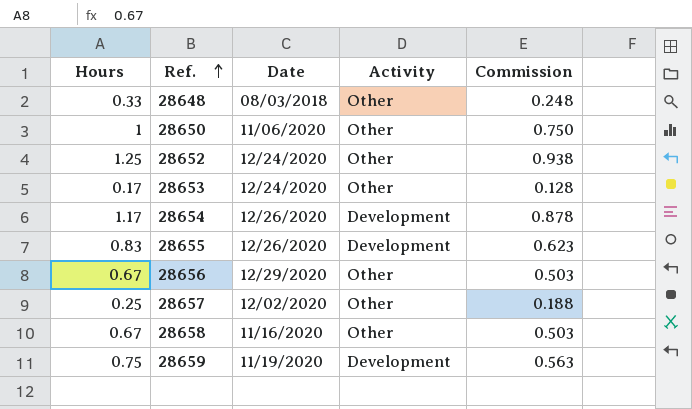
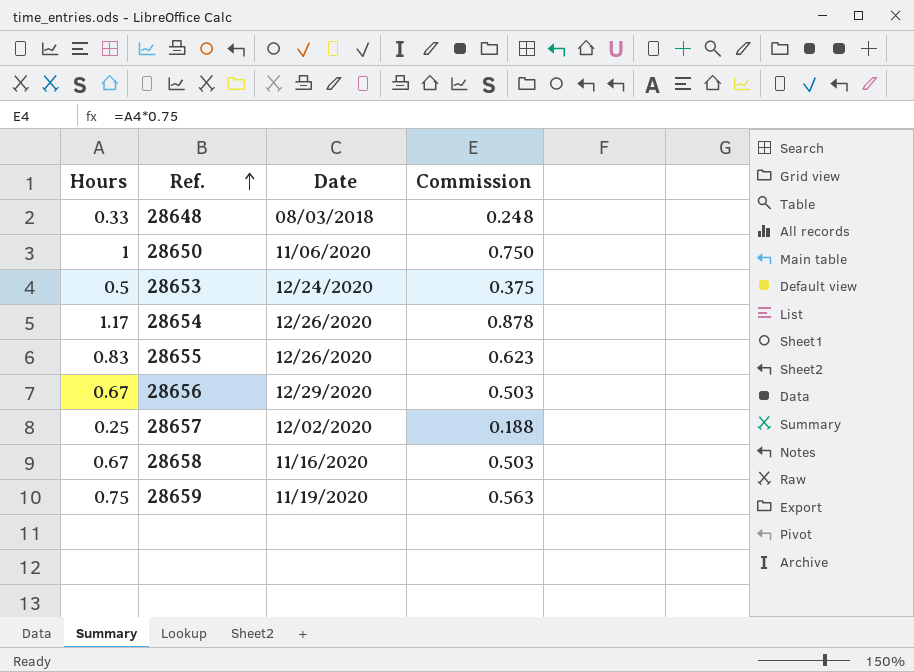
column Activity | position: 4 -> none
row 28652: 1.25 | 12/24/2020 | Other | 0.938 -> none
28653 | Hours: 0.17 -> 0.5
28653 | Commission: 0.128 -> 0.375

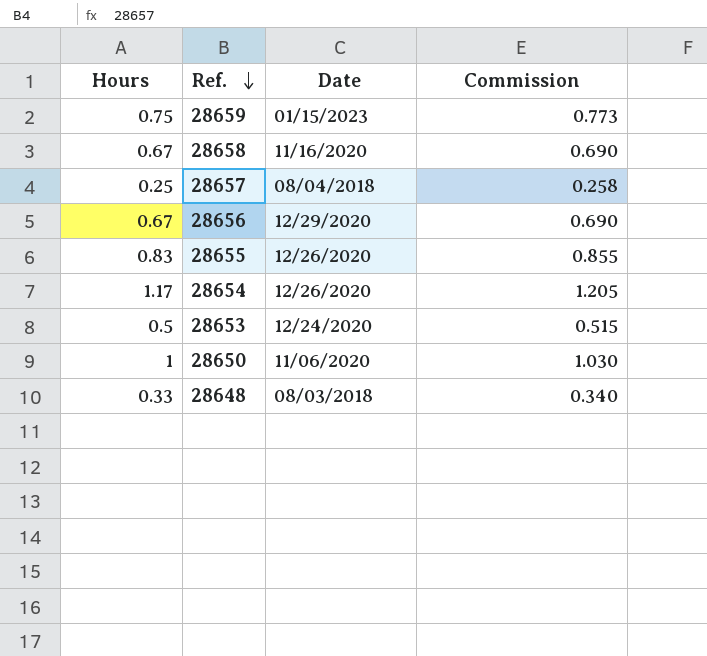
row order: Ref. ascending -> Ref. descending
column Commission | formula: [Hours] * 0.75 -> [Hours] * 1.03
28659 | Date: 11/19/2020 -> 01/15/2023
28657 | Date: 12/02/2020 -> 08/04/2018

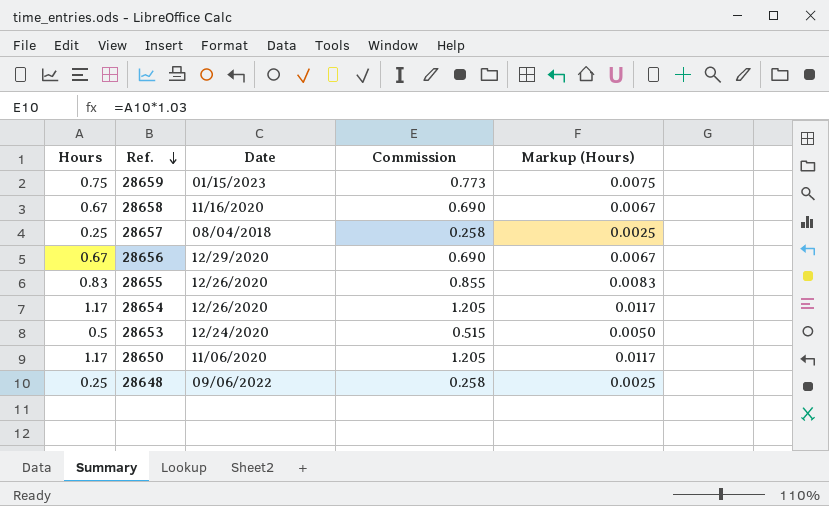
column Markup (Hours) | formula: none -> [Hours] * 0.01
28650 | Hours: 1 -> 1.17
28650 | Commission: 1.030 -> 1.205
28648 | Hours: 0.33 -> 0.25
28648 | Date: 08/03/2018 -> 09/06/2022
28648 | Commission: 0.340 -> 0.258

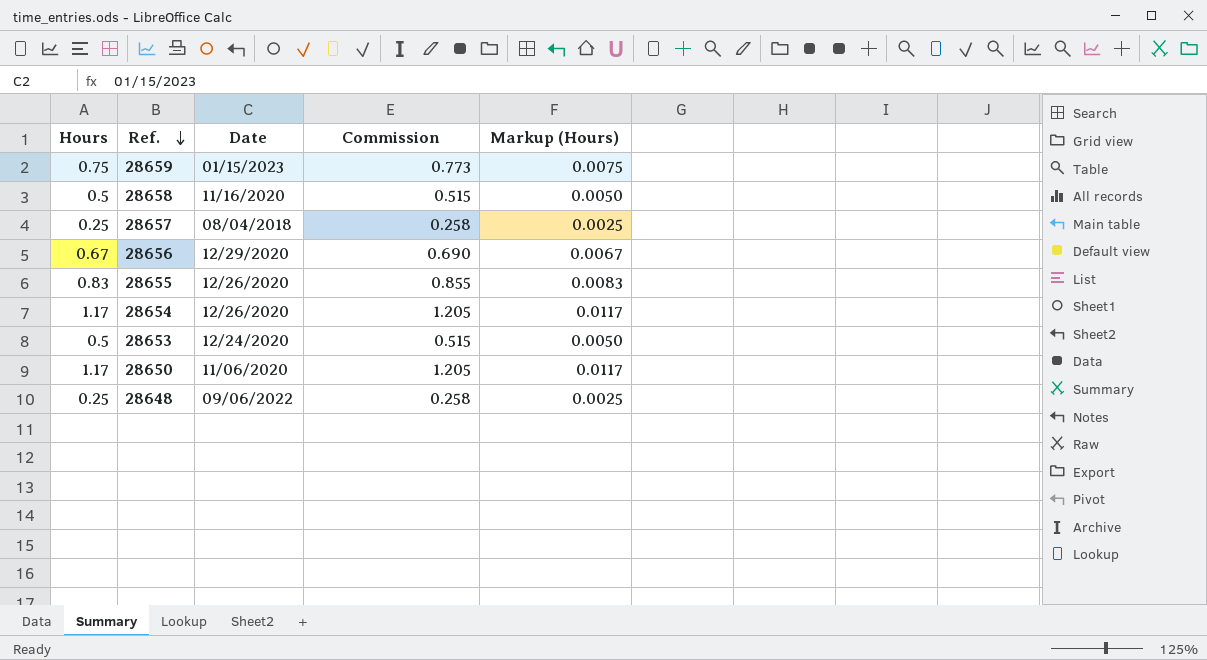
28658 | Hours: 0.67 -> 0.5
28658 | Commission: 0.690 -> 0.515
28658 | Markup (Hours): 0.0067 -> 0.0050

